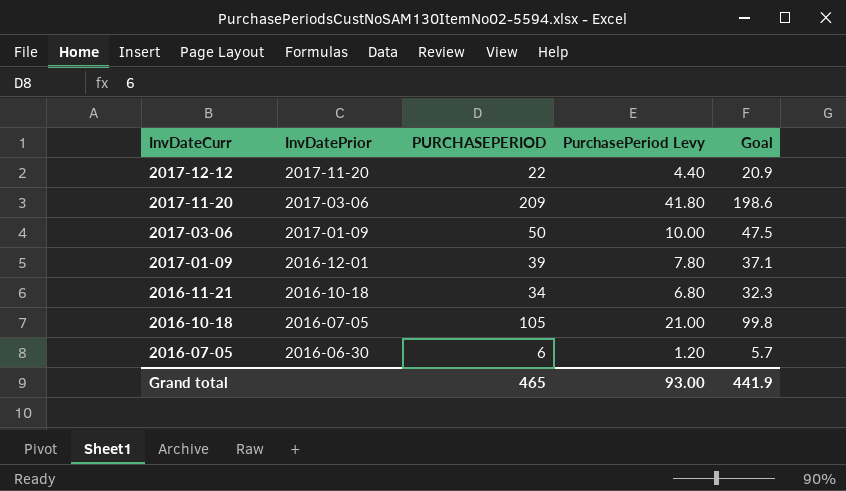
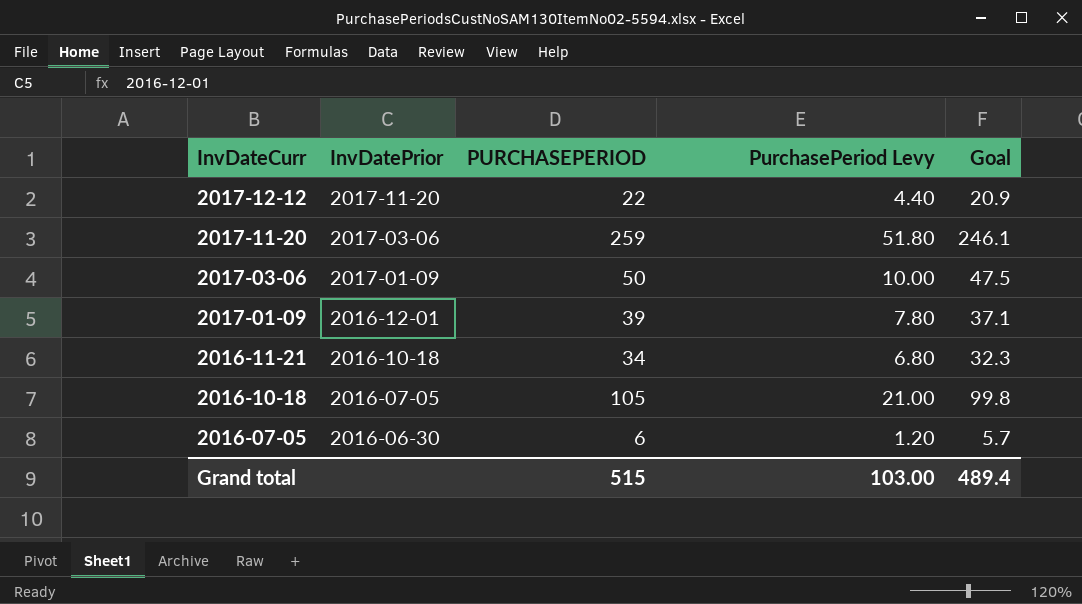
2017-11-20 | PURCHASEPERIOD: 209 -> 259
2017-11-20 | PurchasePeriod Levy: 41.80 -> 51.80
2017-11-20 | Goal: 198.6 -> 246.1
Grand total | PURCHASEPERIOD: 465 -> 515
Grand total | PurchasePeriod Levy: 93.00 -> 103.00
Grand total | Goal: 441.9 -> 489.4

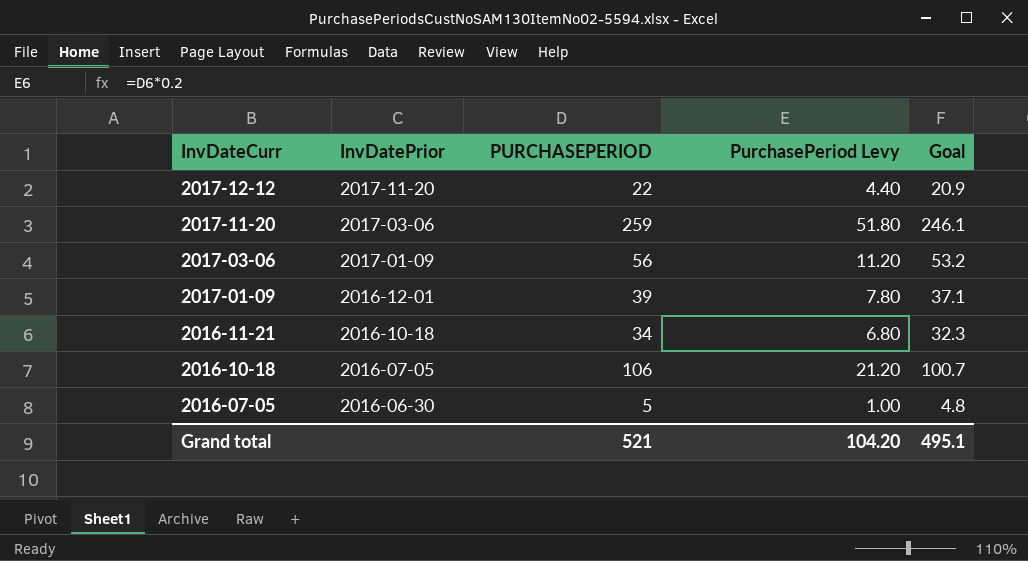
2017-03-06 | PURCHASEPERIOD: 50 -> 56
2017-03-06 | PurchasePeriod Levy: 10.00 -> 11.20
2017-03-06 | Goal: 47.5 -> 53.2
2016-10-18 | PURCHASEPERIOD: 105 -> 106
2016-10-18 | PurchasePeriod Levy: 21.00 -> 21.20
2016-10-18 | Goal: 99.8 -> 100.7
2016-07-05 | PURCHASEPERIOD: 6 -> 5
2016-07-05 | PurchasePeriod Levy: 1.20 -> 1.00
2016-07-05 | Goal: 5.7 -> 4.8
Grand total | PURCHASEPERIOD: 515 -> 521
Grand total | PurchasePeriod Levy: 103.00 -> 104.20
Grand total | Goal: 489.4 -> 495.1

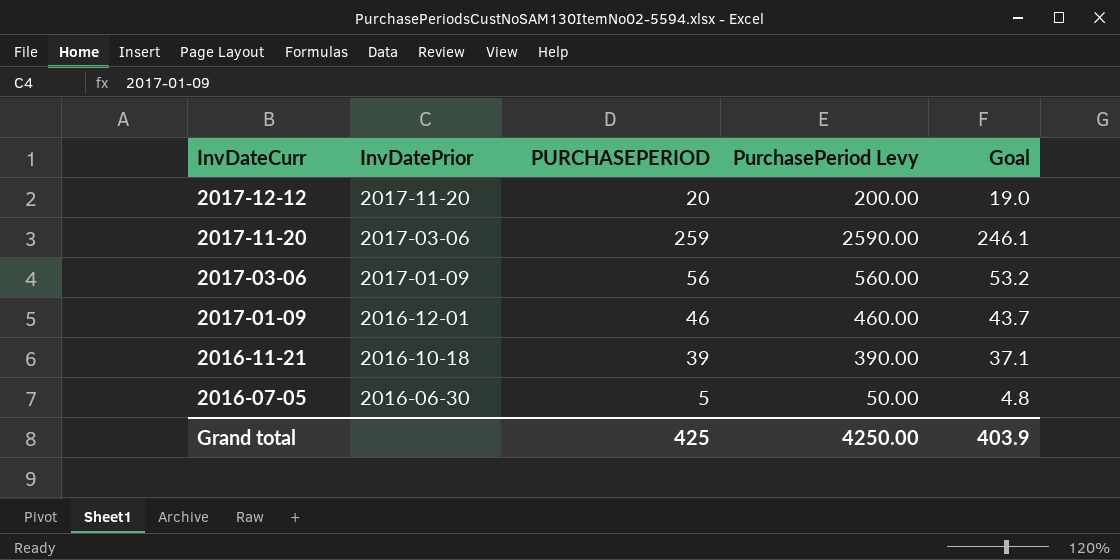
column PurchasePeriod Levy | formula: [PURCHASEPERIOD] * 0.2 -> [PURCHASEPERIOD] * 10
row 2016-10-18: 2016-07-05 | 106 | 21.20 | 100.7 -> none
2017-12-12 | PURCHASEPERIOD: 22 -> 20
2017-12-12 | Goal: 20.9 -> 19.0
2017-01-09 | PURCHASEPERIOD: 39 -> 46
2017-01-09 | Goal: 37.1 -> 43.7
2016-11-21 | PURCHASEPERIOD: 34 -> 39
2016-11-21 | Goal: 32.3 -> 37.1
Grand total | PURCHASEPERIOD: 521 -> 425
Grand total | PurchasePeriod Levy: 104.20 -> 4250.00
Grand total | Goal: 495.1 -> 403.9

